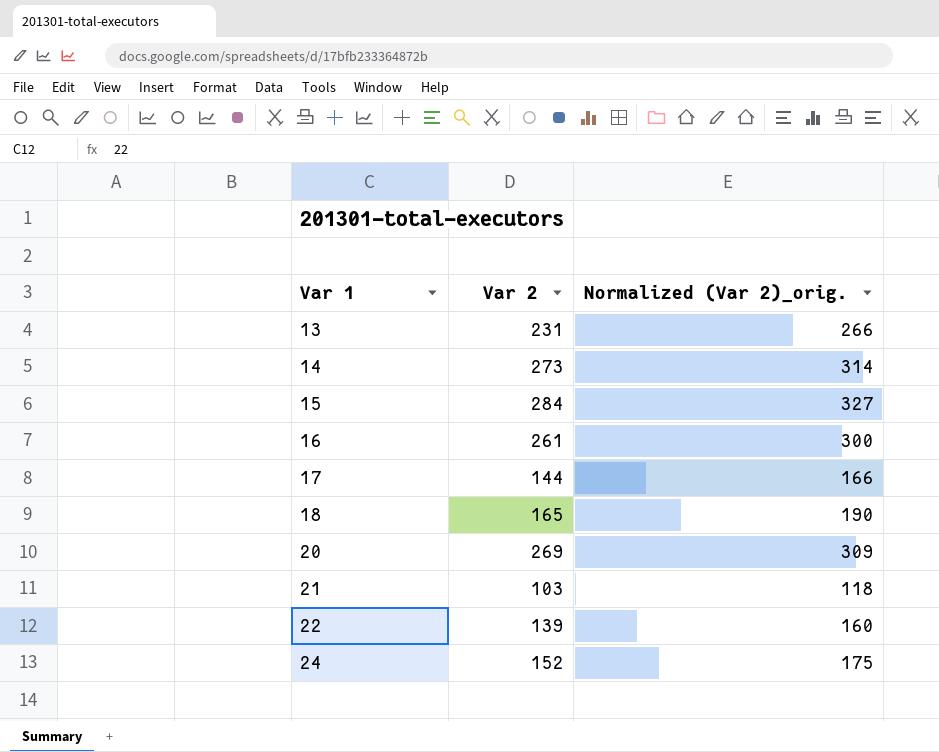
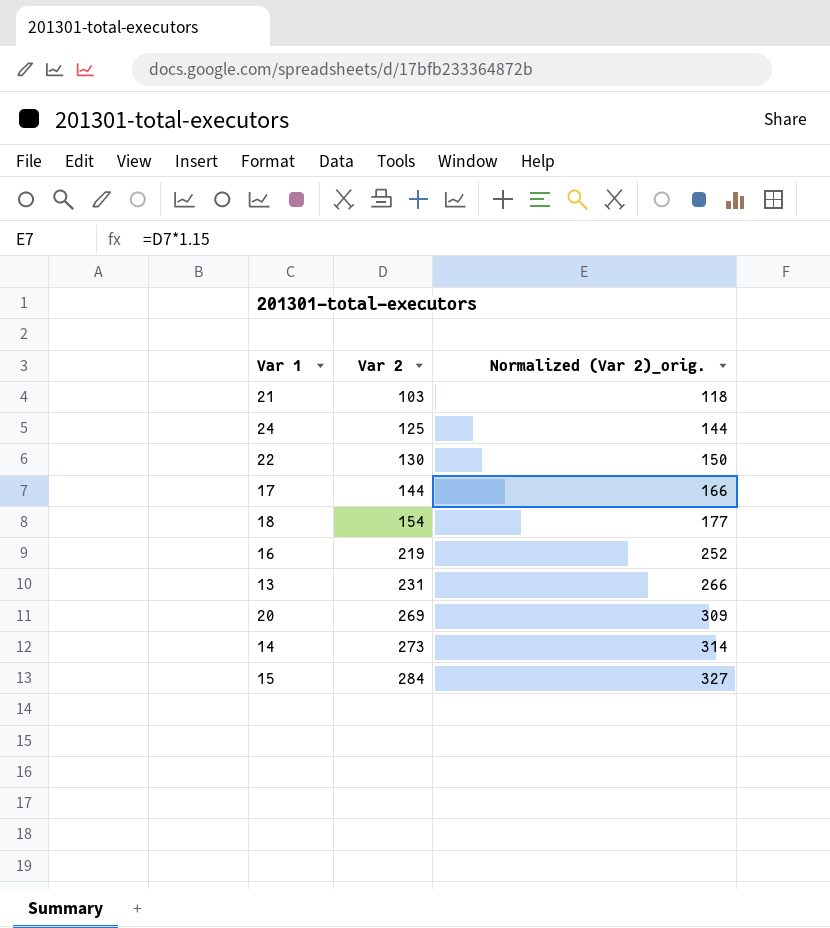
row order: Var 1 ascending -> Var 2 ascending
24 | Var 2: 152 -> 125
24 | Normalized (Var 2)_orig.: 175 -> 144
22 | Var 2: 139 -> 130
22 | Normalized (Var 2)_orig.: 160 -> 150
18 | Var 2: 165 -> 154
18 | Normalized (Var 2)_orig.: 190 -> 177
16 | Var 2: 261 -> 219
16 | Normalized (Var 2)_orig.: 300 -> 252

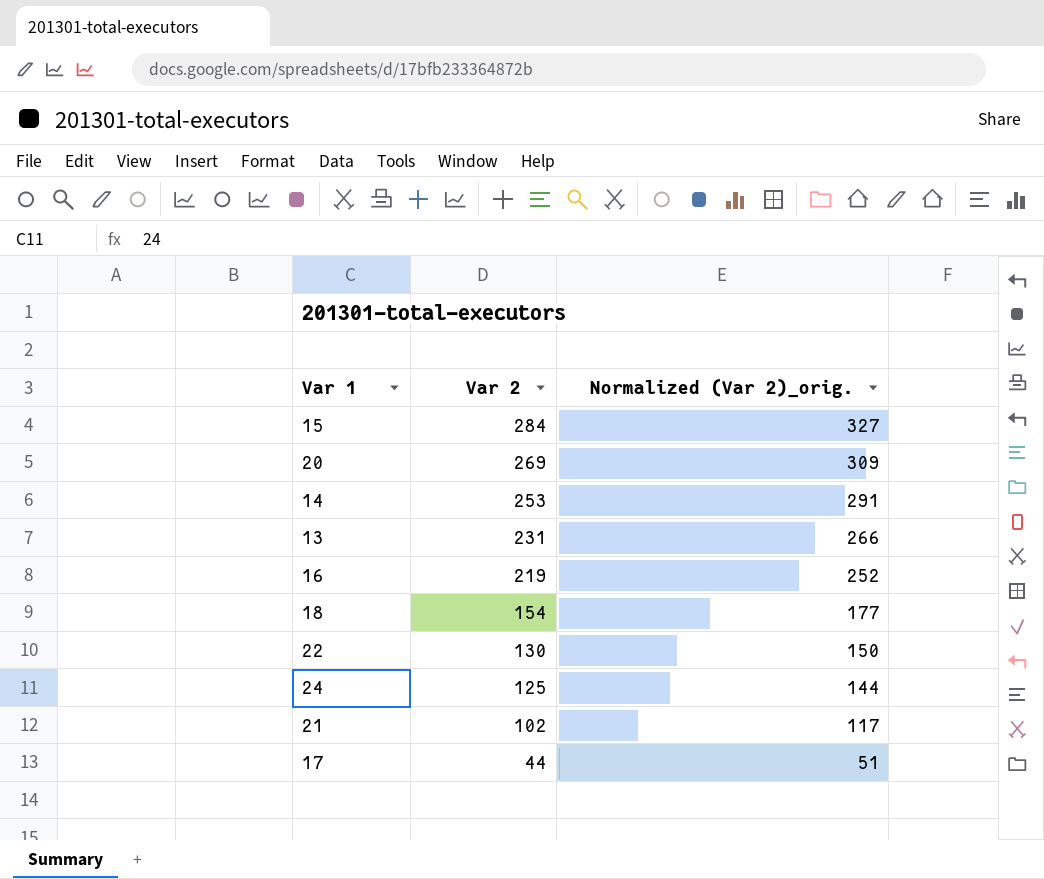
row order: Var 2 ascending -> Var 2 descending
14 | Var 2: 273 -> 253
14 | Normalized (Var 2)_orig.: 314 -> 291
21 | Var 2: 103 -> 102
21 | Normalized (Var 2)_orig.: 118 -> 117
17 | Var 2: 144 -> 44
17 | Normalized (Var 2)_orig.: 166 -> 51

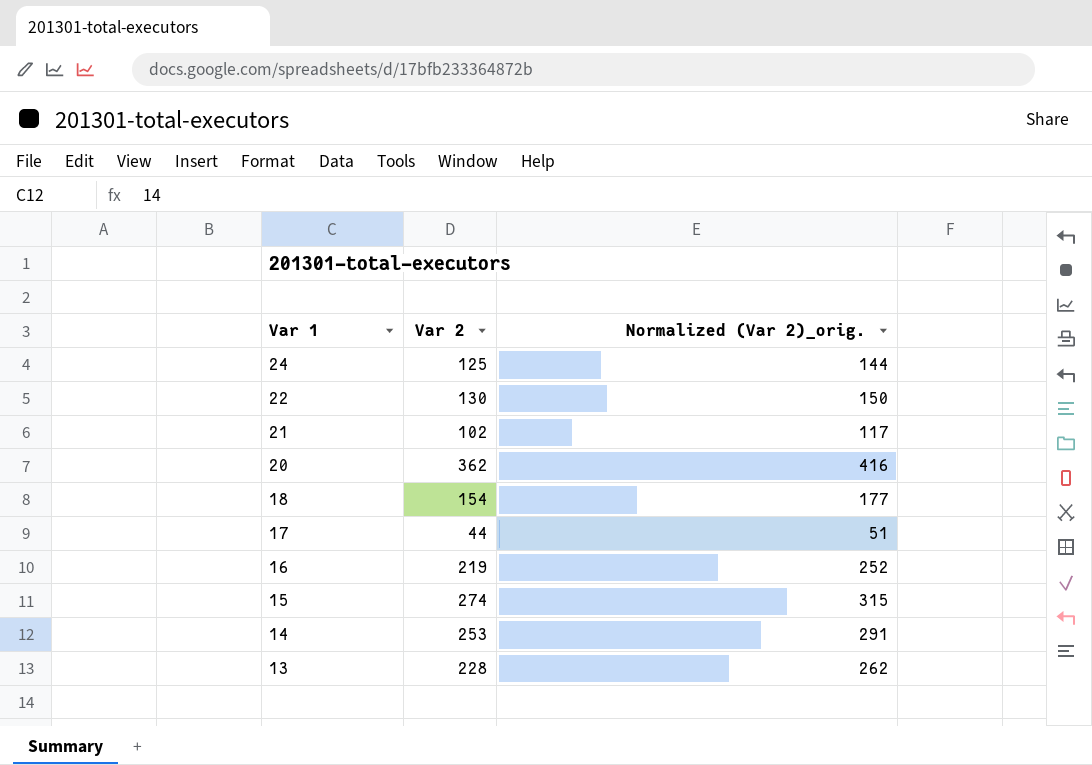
row order: Var 2 descending -> Var 1 descending
20 | Var 2: 269 -> 362
20 | Normalized (Var 2)_orig.: 309 -> 416
15 | Var 2: 284 -> 274
15 | Normalized (Var 2)_orig.: 327 -> 315
13 | Var 2: 231 -> 228
13 | Normalized (Var 2)_orig.: 266 -> 262

